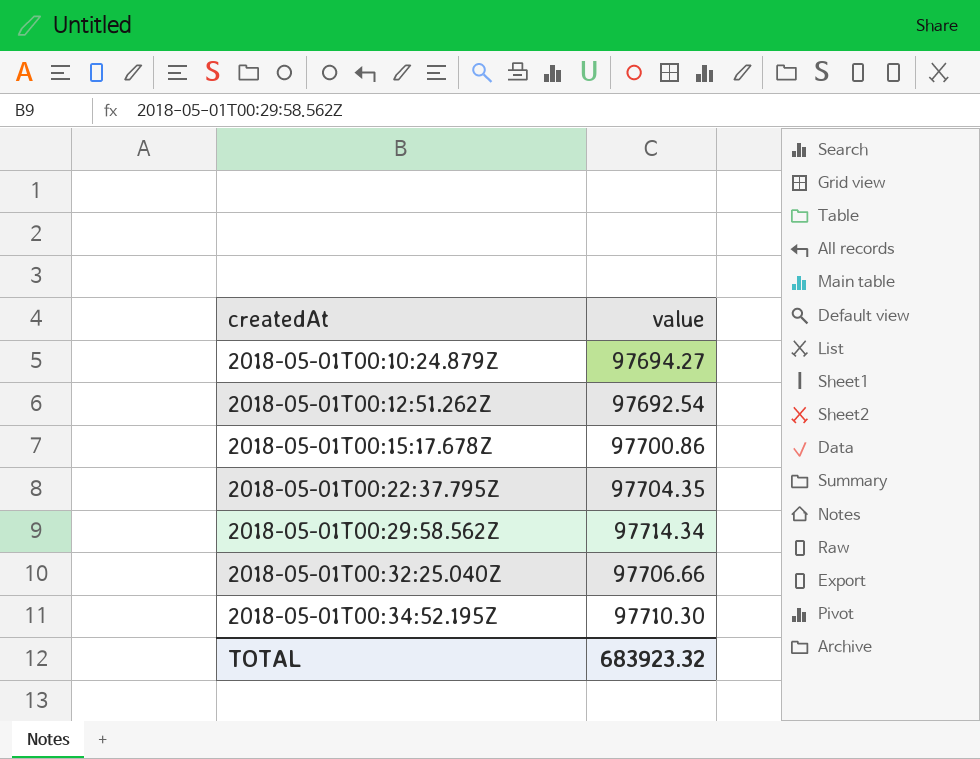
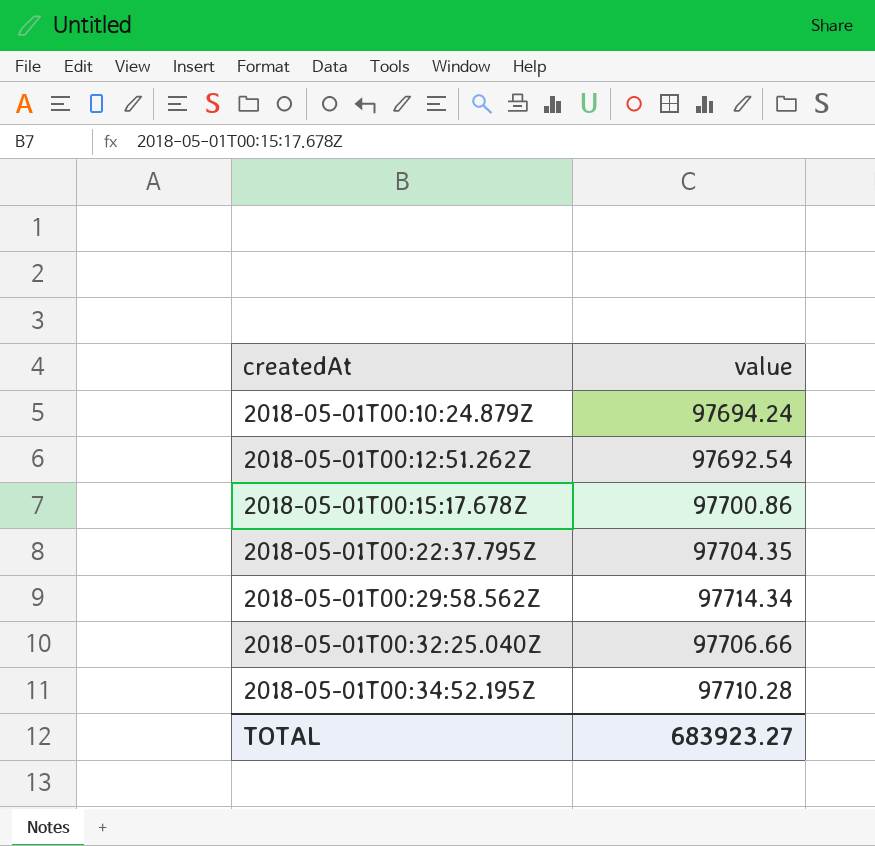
2018-05-01T00:10:24.879Z | value: 97694.27 -> 97694.24
2018-05-01T00:34:52.195Z | value: 97710.30 -> 97710.28
TOTAL | value: 683923.32 -> 683923.27

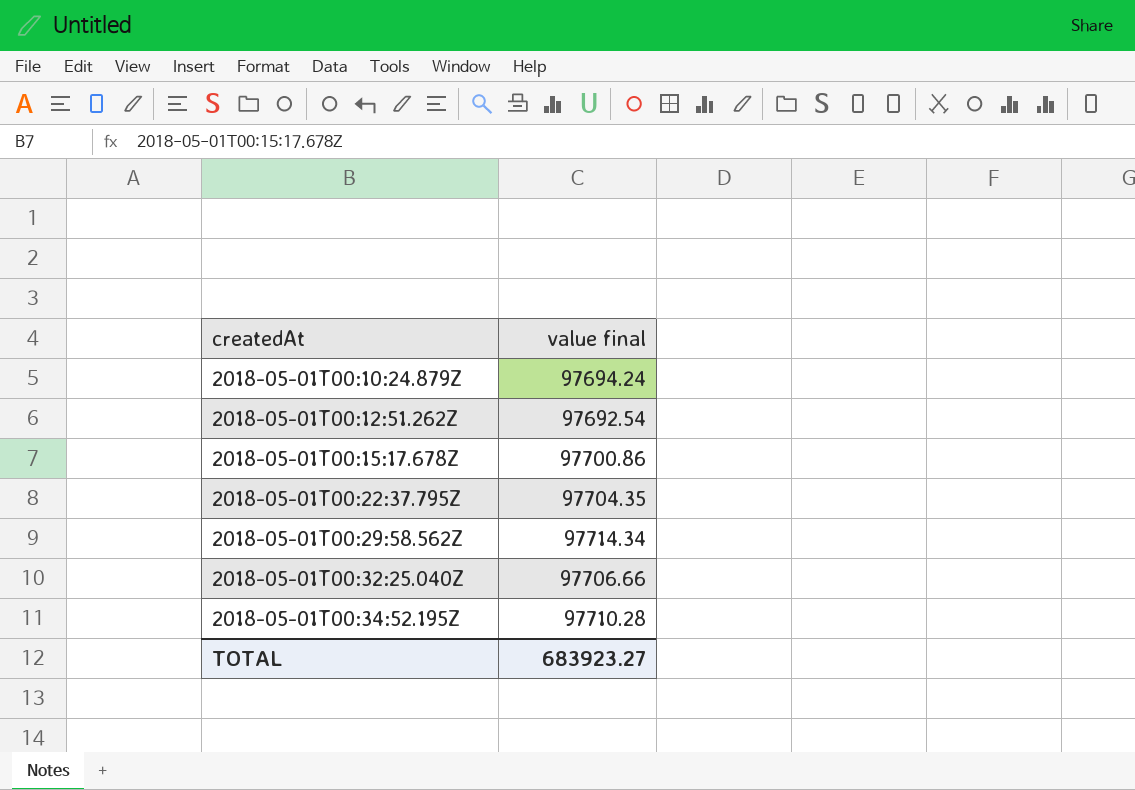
column name: value -> value final

